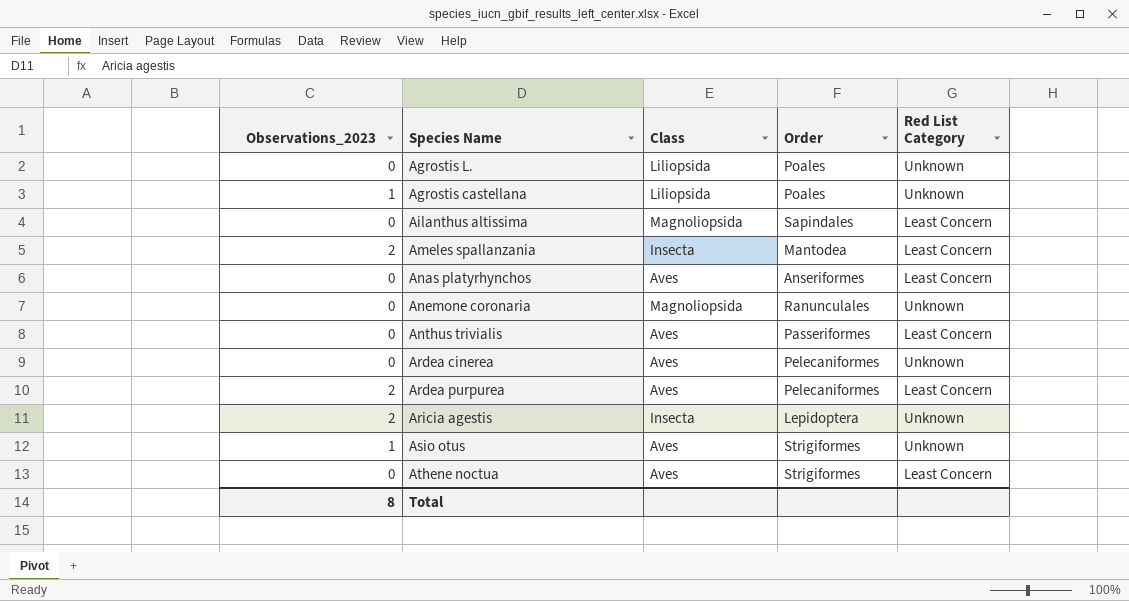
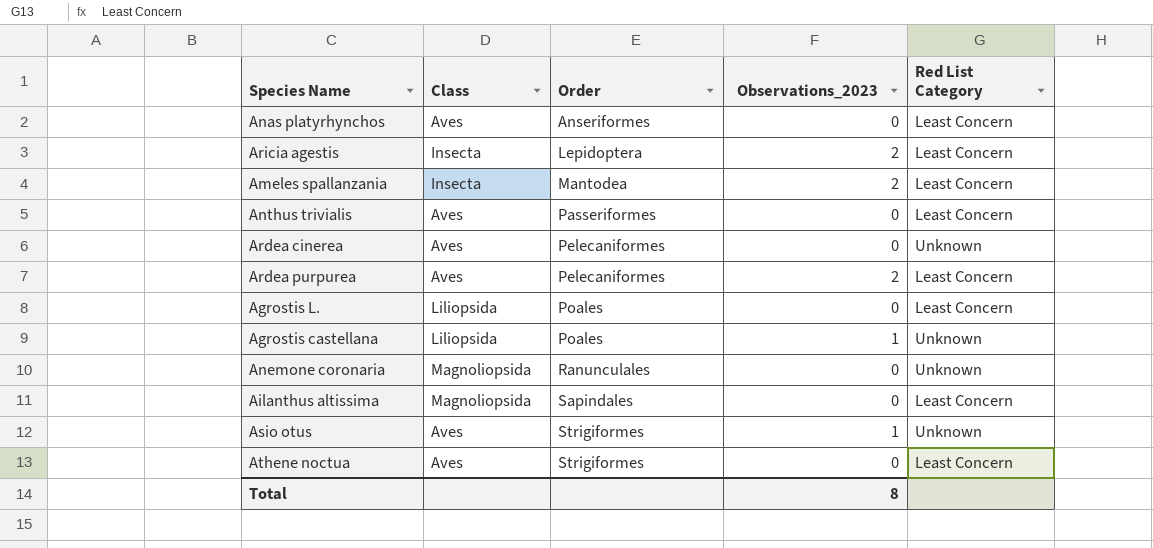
row order: none -> Order ascending
column Observations_2023 | position: 1 -> 4
Aricia agestis | Red List Category: Unknown -> Least Concern
Agrostis L. | Red List Category: Unknown -> Least Concern

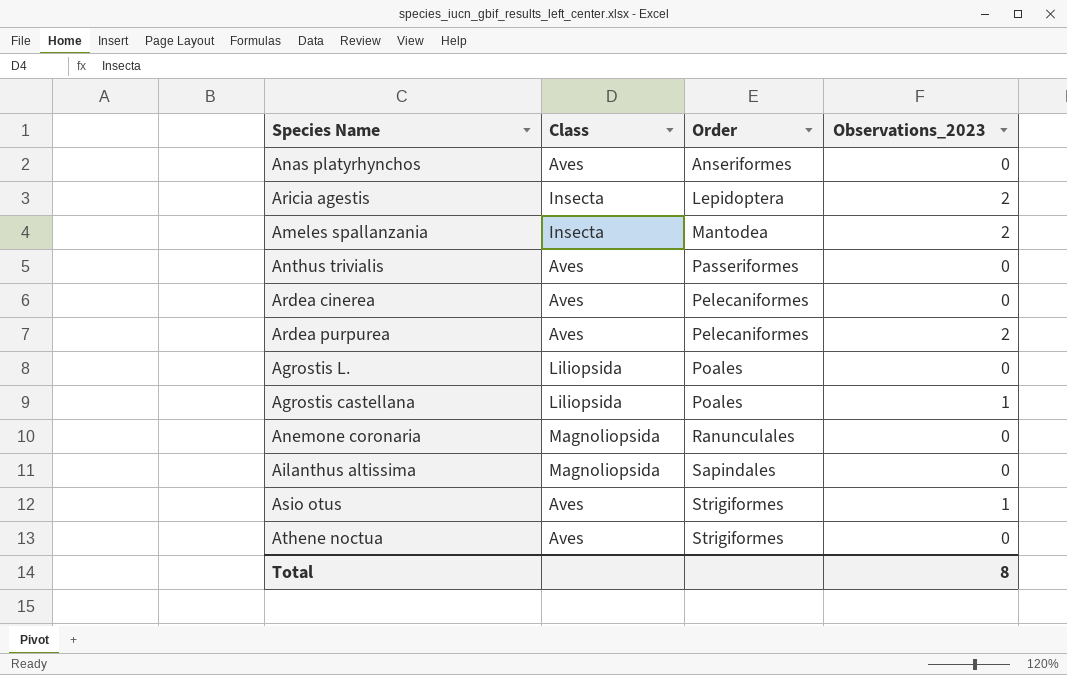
column Red List Category | position: 5 -> none

